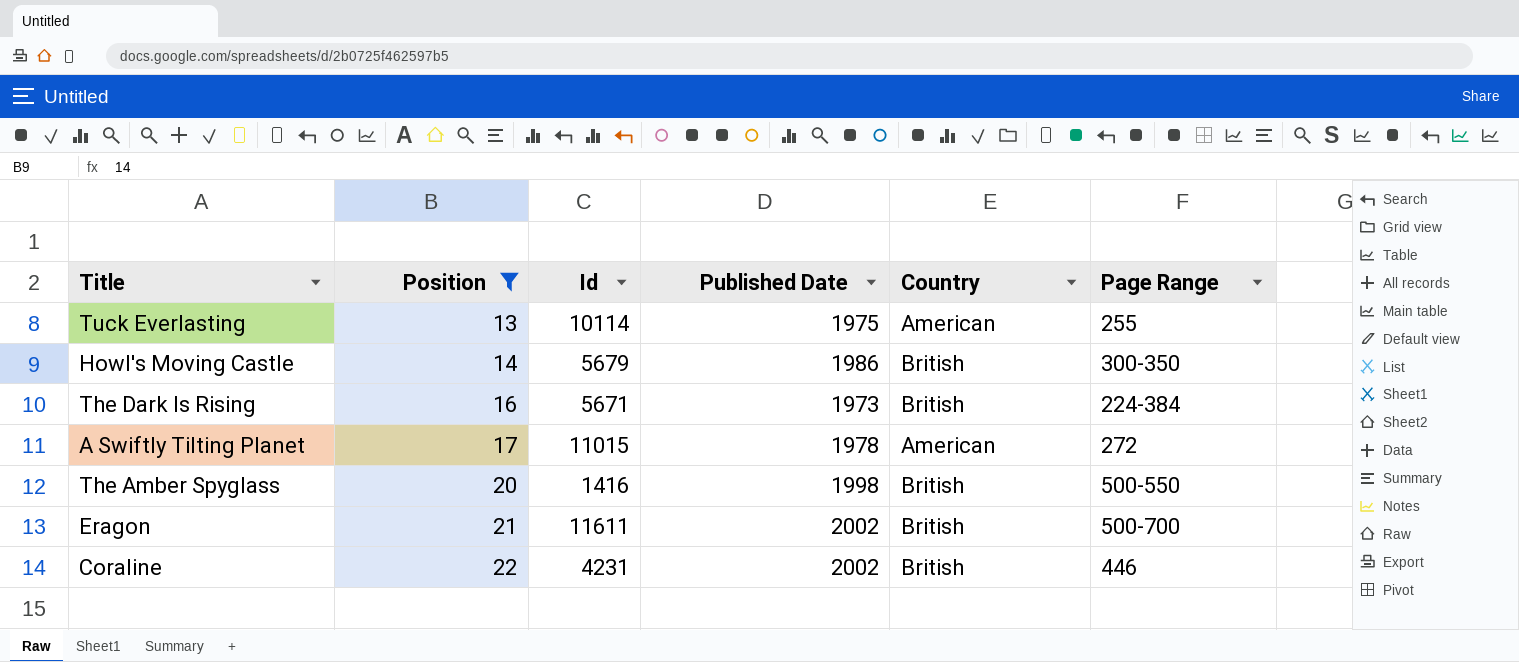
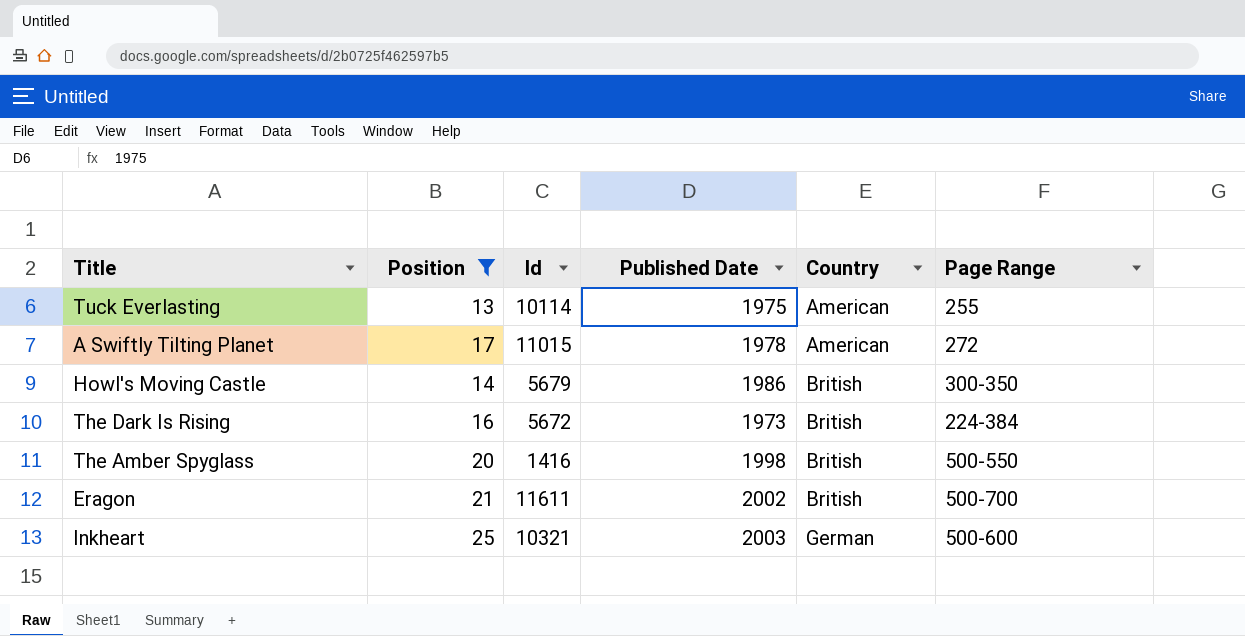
row order: Position ascending -> Country ascending
row Coraline: 22 | 4231 | 2002 | British | 446 -> none
The Dark Is Rising | Id: 5671 -> 5672
row Inkheart: none -> 25 | 10321 | 2003 | German | 500-600

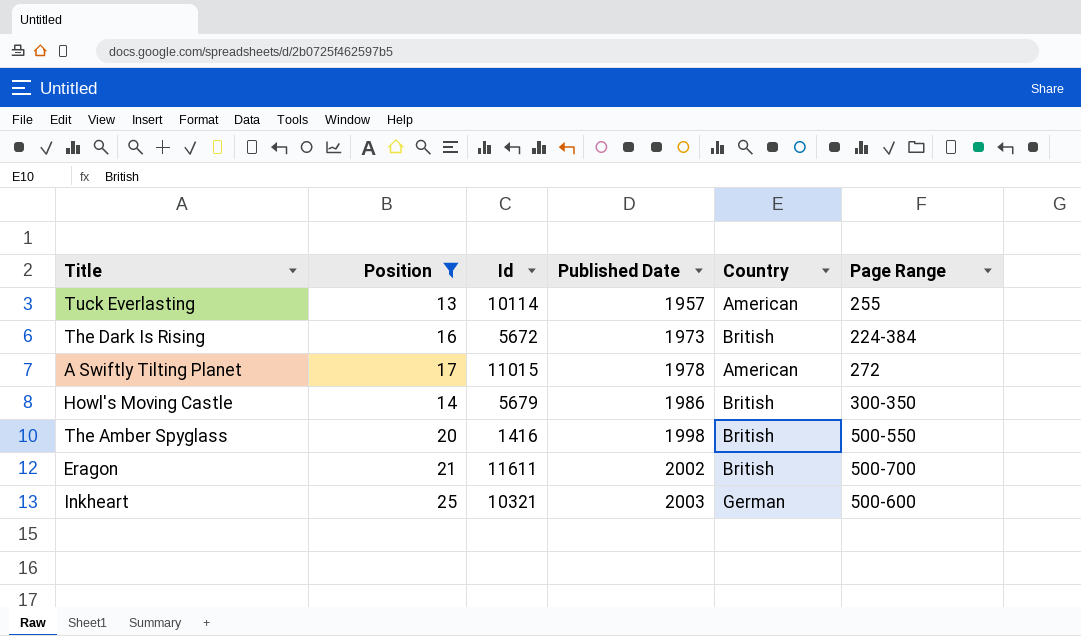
row order: Country ascending -> Published Date ascending
Tuck Everlasting | Published Date: 1975 -> 1957

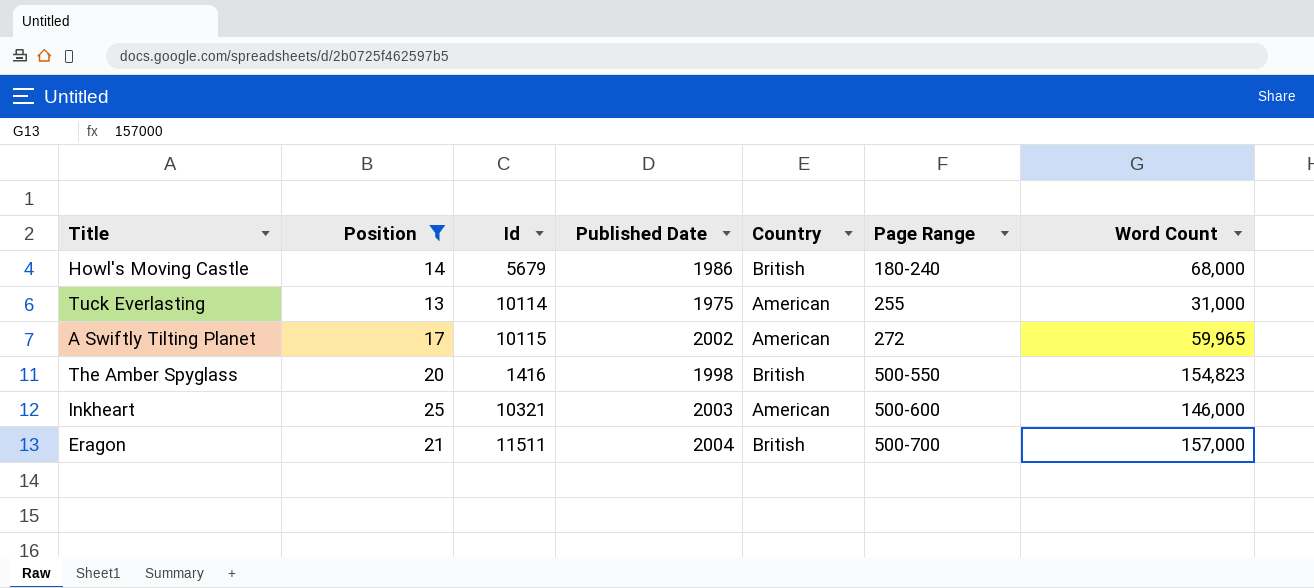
row order: Published Date ascending -> Page Range ascending
column Word Count | position: none -> 7
row The Dark Is Rising: 16 | 5672 | 1973 | British | 224-384 -> none
Howl's Moving Castle | Page Range: 300-350 -> 180-240
Tuck Everlasting | Published Date: 1957 -> 1975
A Swiftly Tilting Planet | Id: 11015 -> 10115
A Swiftly Tilting Planet | Published Date: 1978 -> 2002
Inkheart | Country: German -> American
Eragon | Id: 11611 -> 11511
Eragon | Published Date: 2002 -> 2004

